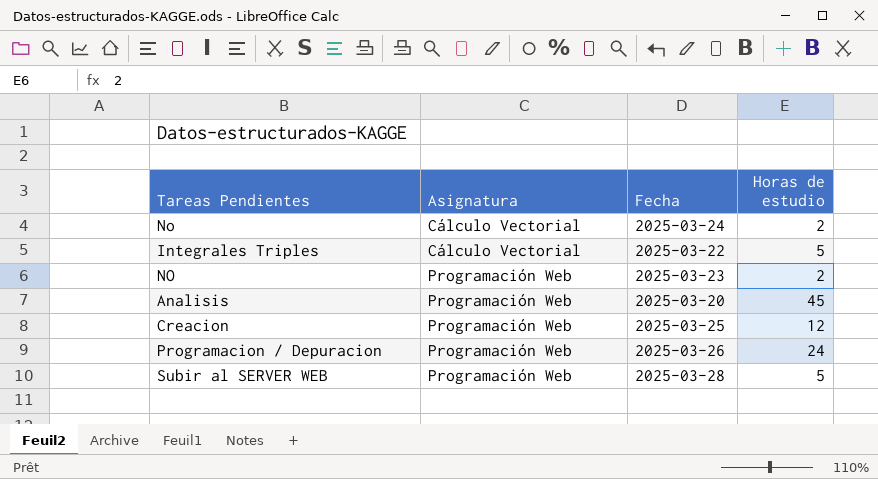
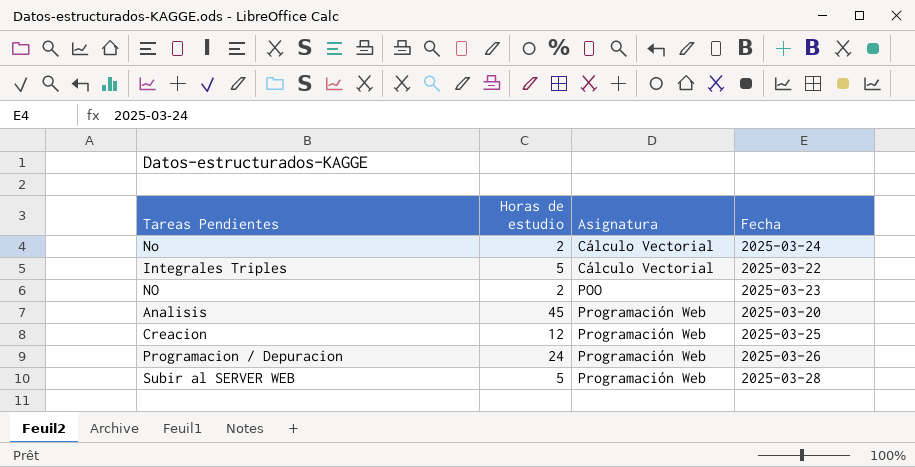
column Horas de estudio | position: 4 -> 2
NO | Asignatura: Programación Web -> POO

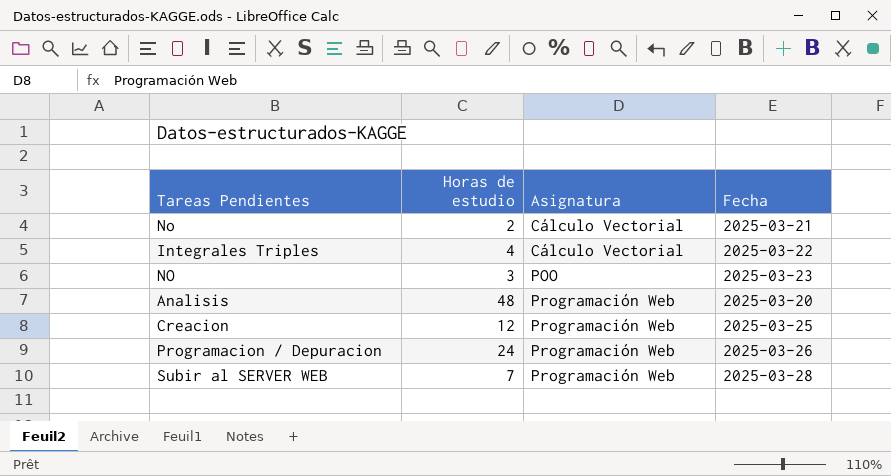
No | Fecha: 2025-03-24 -> 2025-03-21
Integrales Triples | Horas de estudio: 5 -> 4
NO | Horas de estudio: 2 -> 3
Analisis | Horas de estudio: 45 -> 48
Subir al SERVER WEB | Horas de estudio: 5 -> 7

